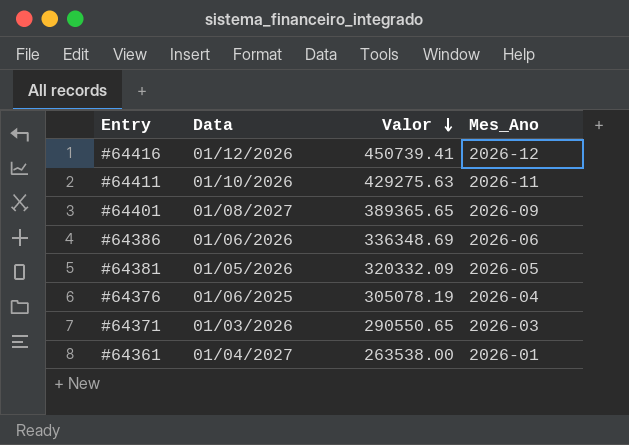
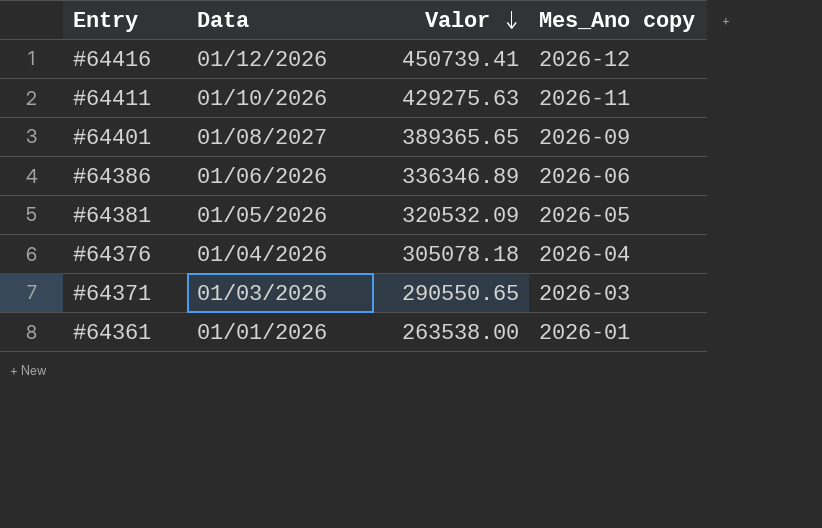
column name: Mes_Ano -> Mes_Ano copy
#64386 | Valor: 336348.69 -> 336346.89
#64381 | Valor: 320332.09 -> 320532.09
#64376 | Data: 01/06/2025 -> 01/04/2026
#64376 | Valor: 305078.19 -> 305078.18
#64361 | Data: 01/04/2027 -> 01/01/2026

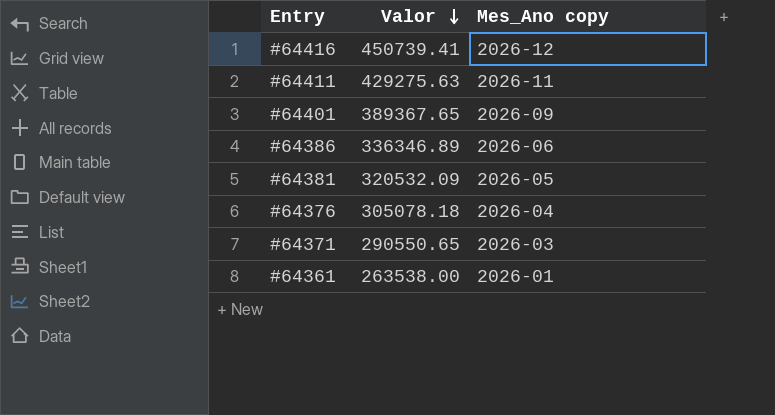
column Data | position: 2 -> none
#64401 | Valor: 389365.65 -> 389367.65

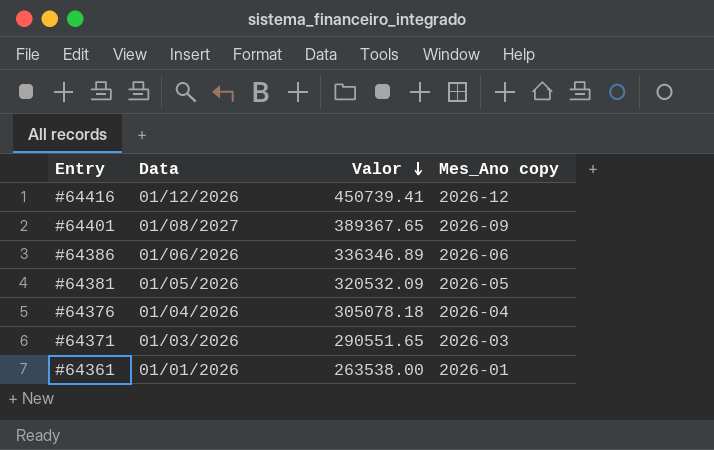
column Data | position: none -> 2
row #64411: 429275.63 | 2026-11 -> none
#64371 | Valor: 290550.65 -> 290551.65

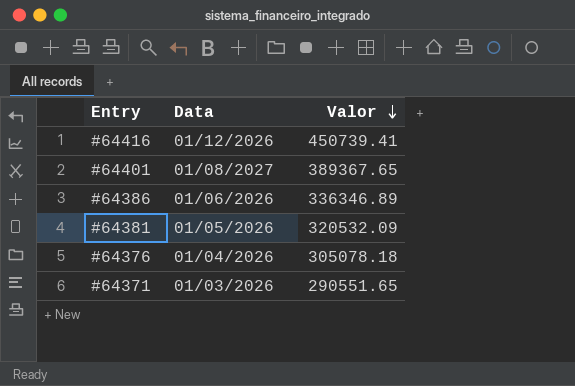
column Mes_Ano copy | position: 4 -> none
row #64361: 01/01/2026 | 263538.00 | 2026-01 -> none

